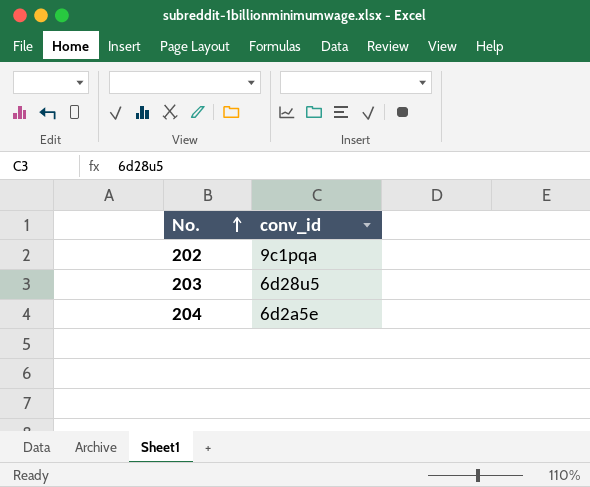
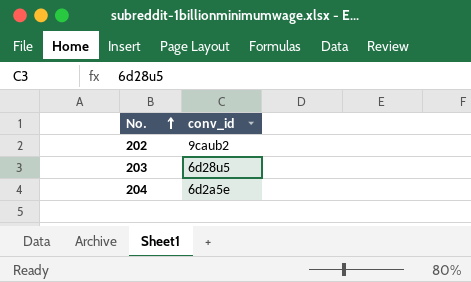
202 | conv_id: 9c1pqa -> 9caub2

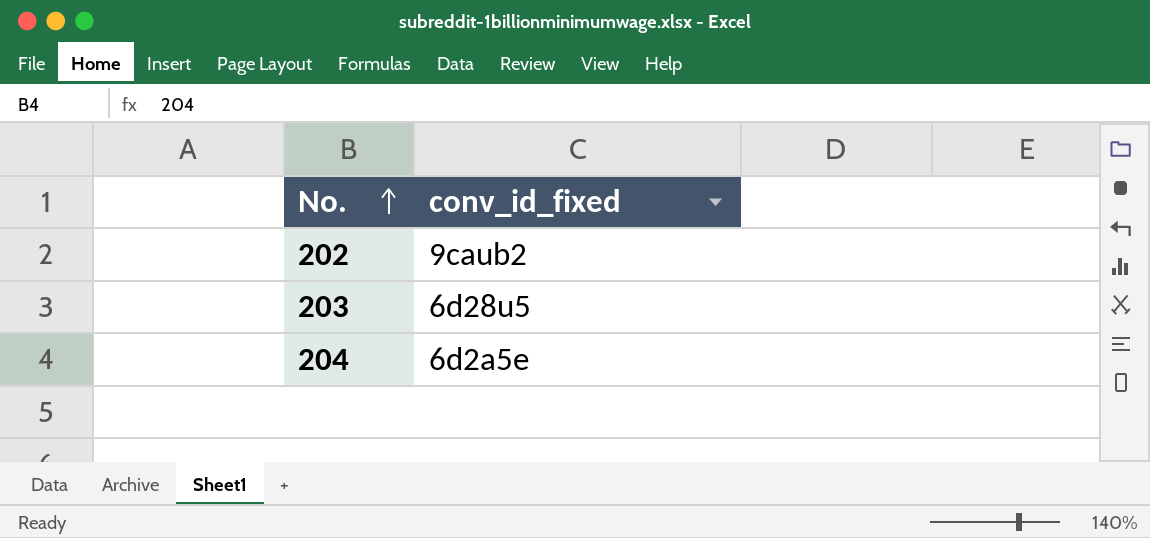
column name: conv_id -> conv_id_fixed

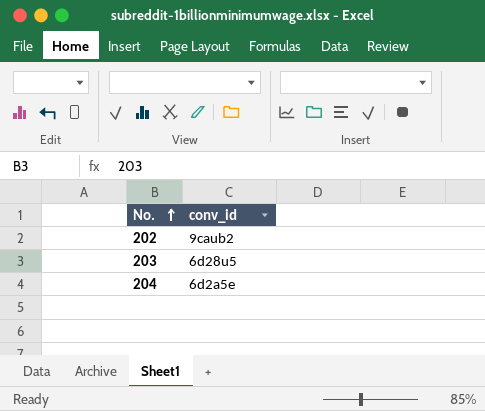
column name: conv_id_fixed -> conv_id

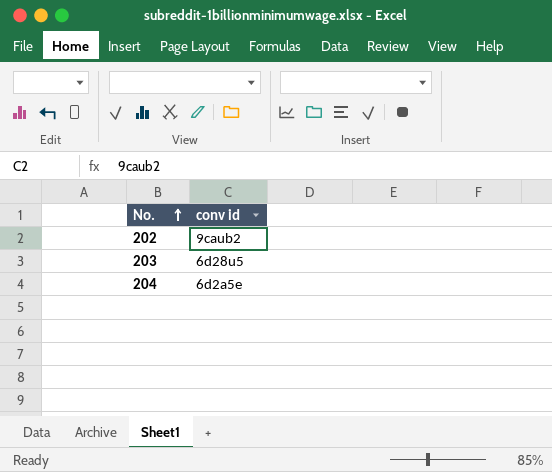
column name: conv_id -> conv id

